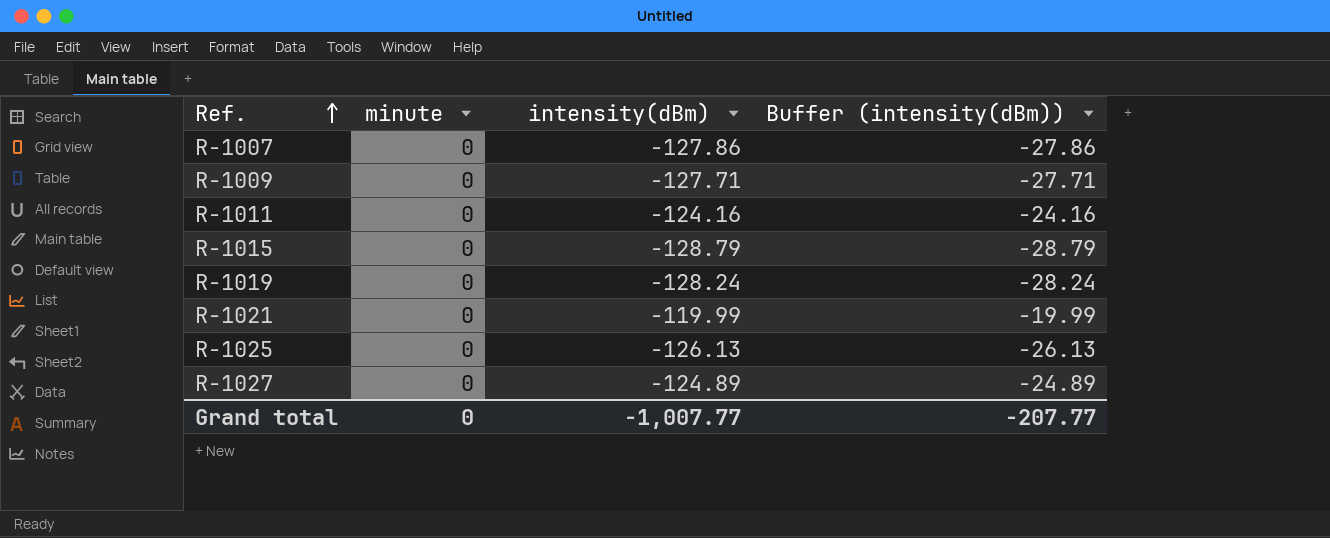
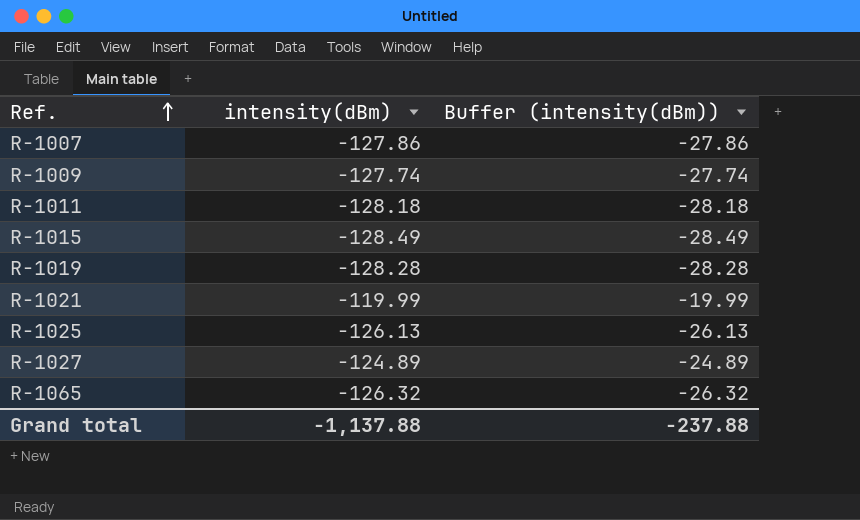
column minute | position: 2 -> none
R-1009 | intensity(dBm): -127.71 -> -127.74
R-1009 | Buffer (intensity(dBm)): -27.71 -> -27.74
R-1011 | intensity(dBm): -124.16 -> -128.18
R-1011 | Buffer (intensity(dBm)): -24.16 -> -28.18
R-1015 | intensity(dBm): -128.79 -> -128.49
R-1015 | Buffer (intensity(dBm)): -28.79 -> -28.49
R-1019 | intensity(dBm): -128.24 -> -128.28
R-1019 | Buffer (intensity(dBm)): -28.24 -> -28.28
row R-1065: none -> -126.32 | -26.32
Grand total | intensity(dBm): -1,007.77 -> -1,137.88
Grand total | Buffer (intensity(dBm)): -207.77 -> -237.88

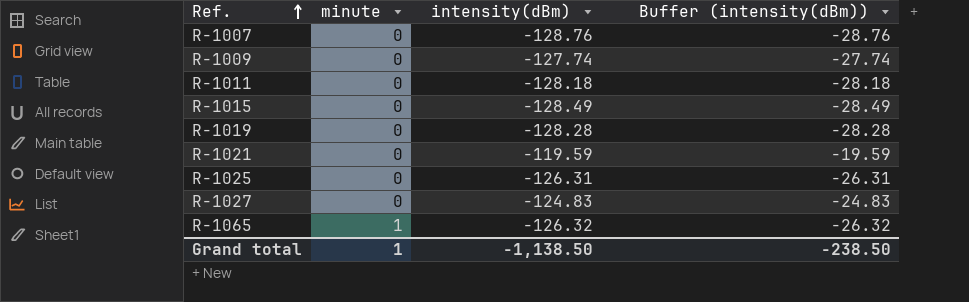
column minute | position: none -> 2
R-1007 | intensity(dBm): -127.86 -> -128.76
R-1007 | Buffer (intensity(dBm)): -27.86 -> -28.76
R-1021 | intensity(dBm): -119.99 -> -119.59
R-1021 | Buffer (intensity(dBm)): -19.99 -> -19.59
R-1025 | intensity(dBm): -126.13 -> -126.31
R-1025 | Buffer (intensity(dBm)): -26.13 -> -26.31
R-1027 | intensity(dBm): -124.89 -> -124.83
R-1027 | Buffer (intensity(dBm)): -24.89 -> -24.83
Grand total | intensity(dBm): -1,137.88 -> -1,138.50
Grand total | Buffer (intensity(dBm)): -237.88 -> -238.50

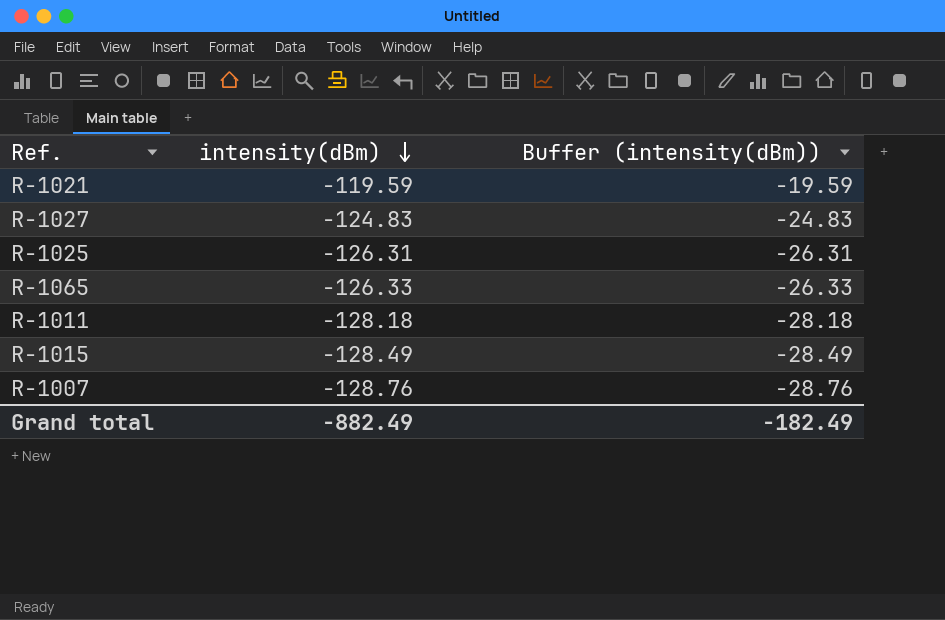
row order: Ref. ascending -> intensity(dBm) descending
column minute | position: 2 -> none
row R-1009: 0 | -127.74 | -27.74 -> none
row R-1019: 0 | -128.28 | -28.28 -> none
R-1065 | intensity(dBm): -126.32 -> -126.33
R-1065 | Buffer (intensity(dBm)): -26.32 -> -26.33
Grand total | intensity(dBm): -1,138.50 -> -882.49
Grand total | Buffer (intensity(dBm)): -238.50 -> -182.49

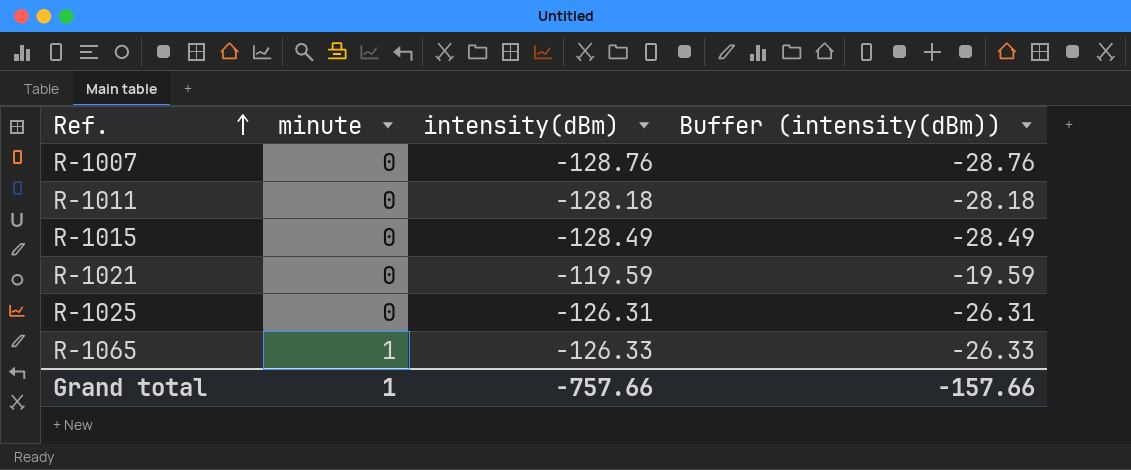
row order: intensity(dBm) descending -> Ref. ascending
column minute | position: none -> 2
row R-1027: -124.83 | -24.83 -> none
Grand total | intensity(dBm): -882.49 -> -757.66
Grand total | Buffer (intensity(dBm)): -182.49 -> -157.66

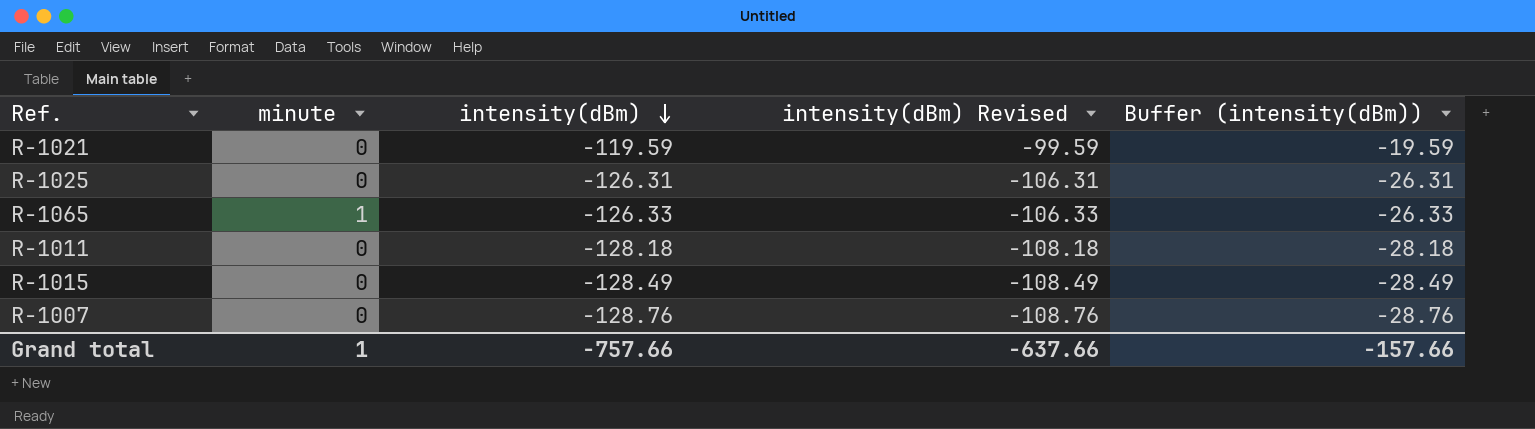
row order: Ref. ascending -> intensity(dBm) descending
column intensity(dBm) Revised | formula: none -> [intensity(dBm)] + 20

